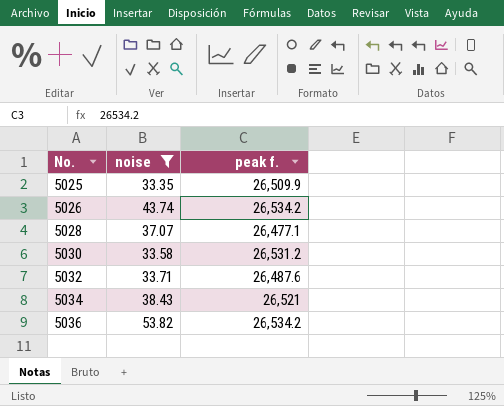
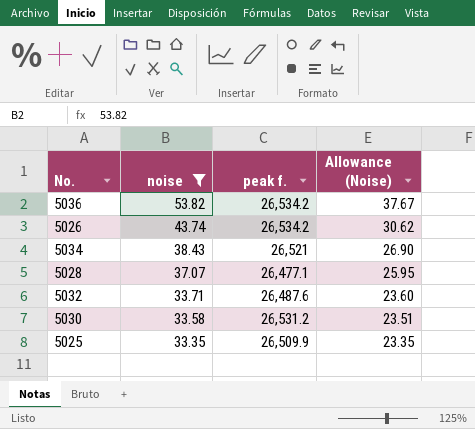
row order: No. ascending -> noise descending
column Allowance (Noise) | formula: none -> [noise] * 0.7

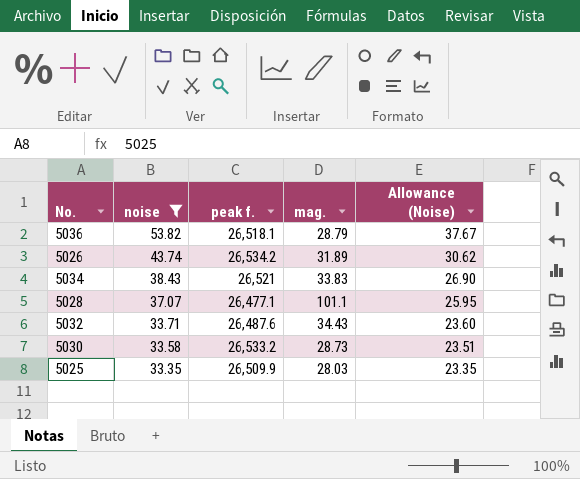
column mag. | position: none -> 4
5036 | peak f.: 26,534.2 -> 26,518.1
5030 | peak f.: 26,531.2 -> 26,533.2

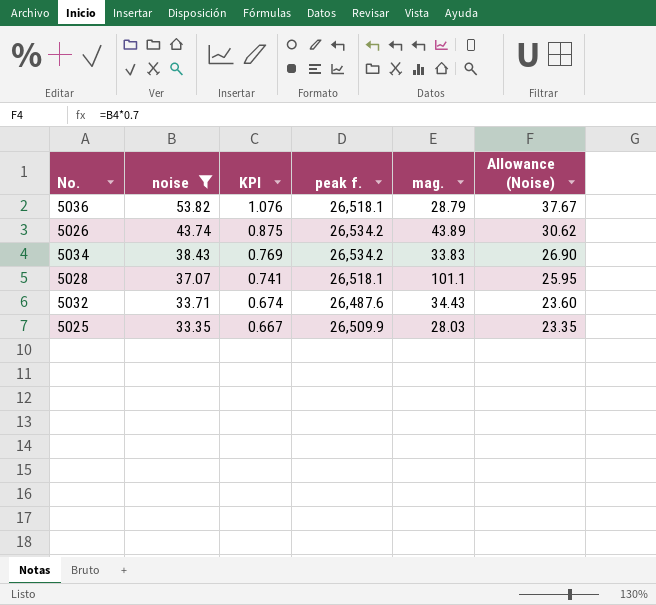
column KPI | formula: none -> [noise] * 0.02
row 5030: 33.58 | 26,533.2 | 28.73 | 23.51 -> none
5026 | mag.: 31.89 -> 43.89
5034 | peak f.: 26,521 -> 26,534.2
5028 | peak f.: 26,477.1 -> 26,518.1

